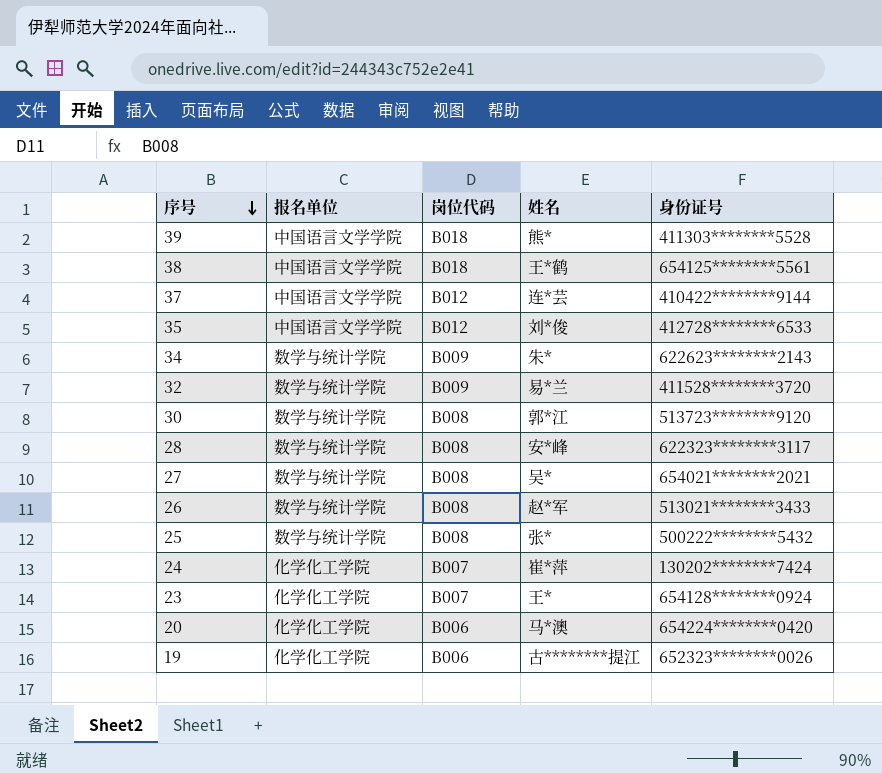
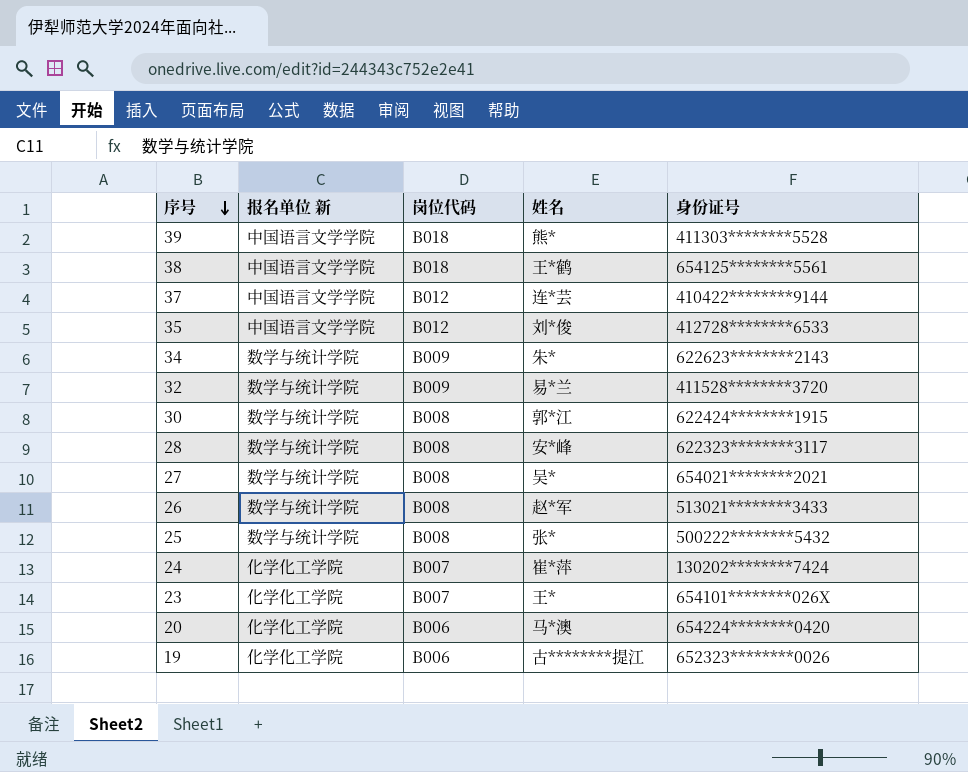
column name: 报名单位 -> 报名单位 新
30 | 身份证号: 513723********9120 -> 622424********1915
23 | 身份证号: 654128********0924 -> 654101********026X

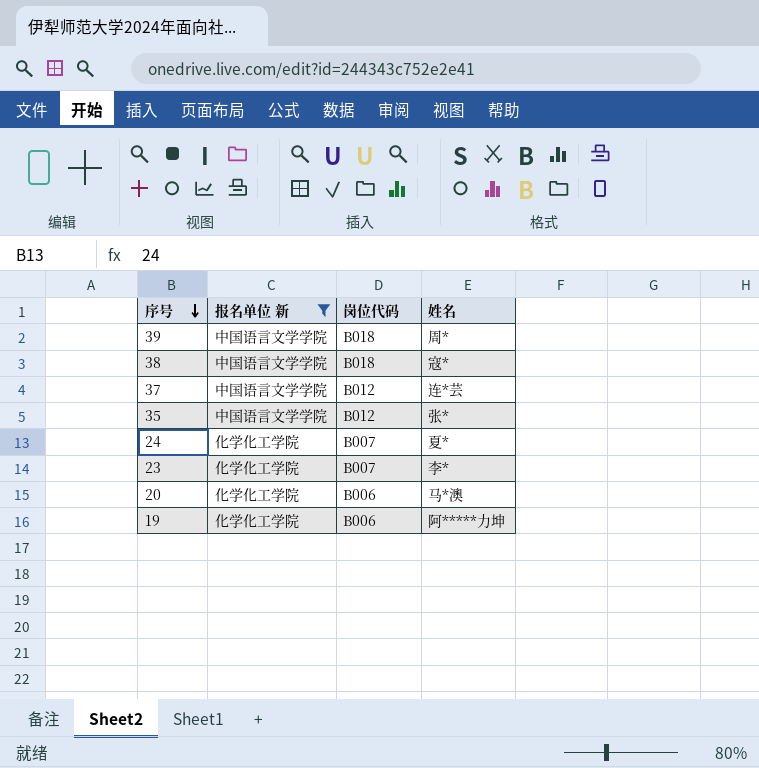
filter: none -> 报名单位 新 != 数学与统计学院
column 身份证号 | position: 5 -> none
39 | 姓名: 熊* -> 周*
38 | 姓名: 王*鹤 -> 寇*
35 | 姓名: 刘*俊 -> 张*
24 | 姓名: 崔*萍 -> 夏*
23 | 姓名: 王* -> 李*
19 | 姓名: 古********提江 -> 阿*****力坤

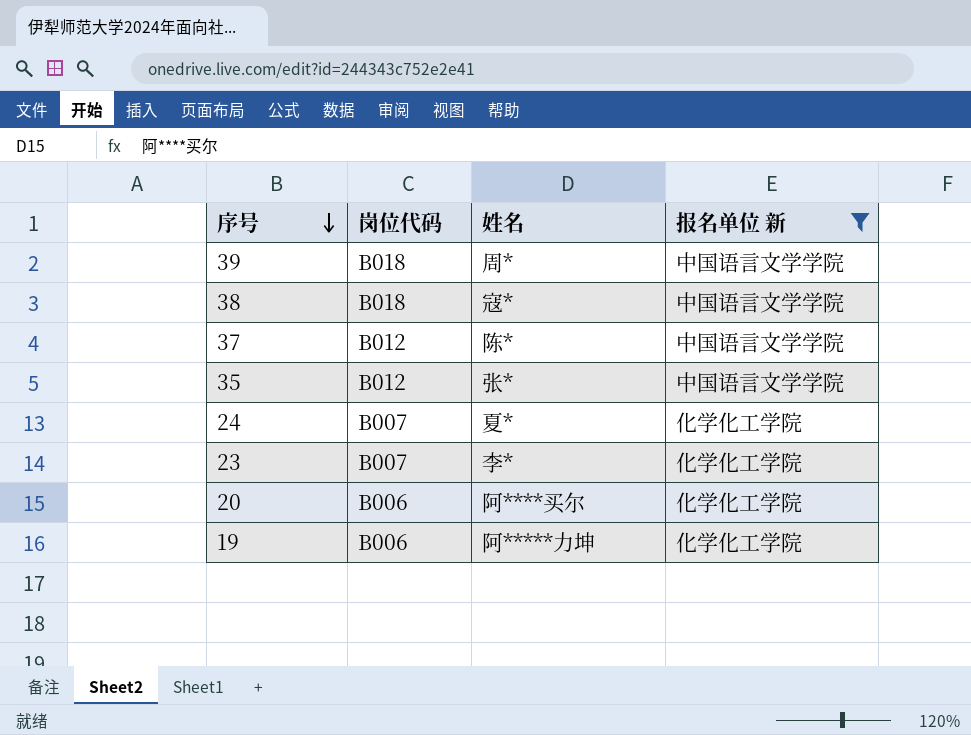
column 报名单位 新 | position: 2 -> 4
37 | 姓名: 连*芸 -> 陈*
20 | 姓名: 马*澳 -> 阿****买尔

